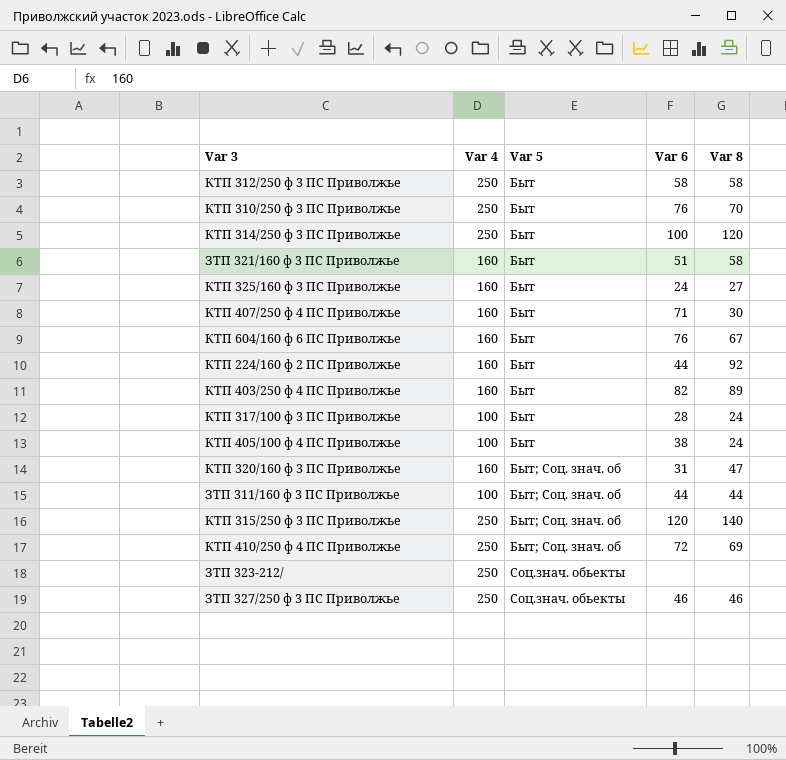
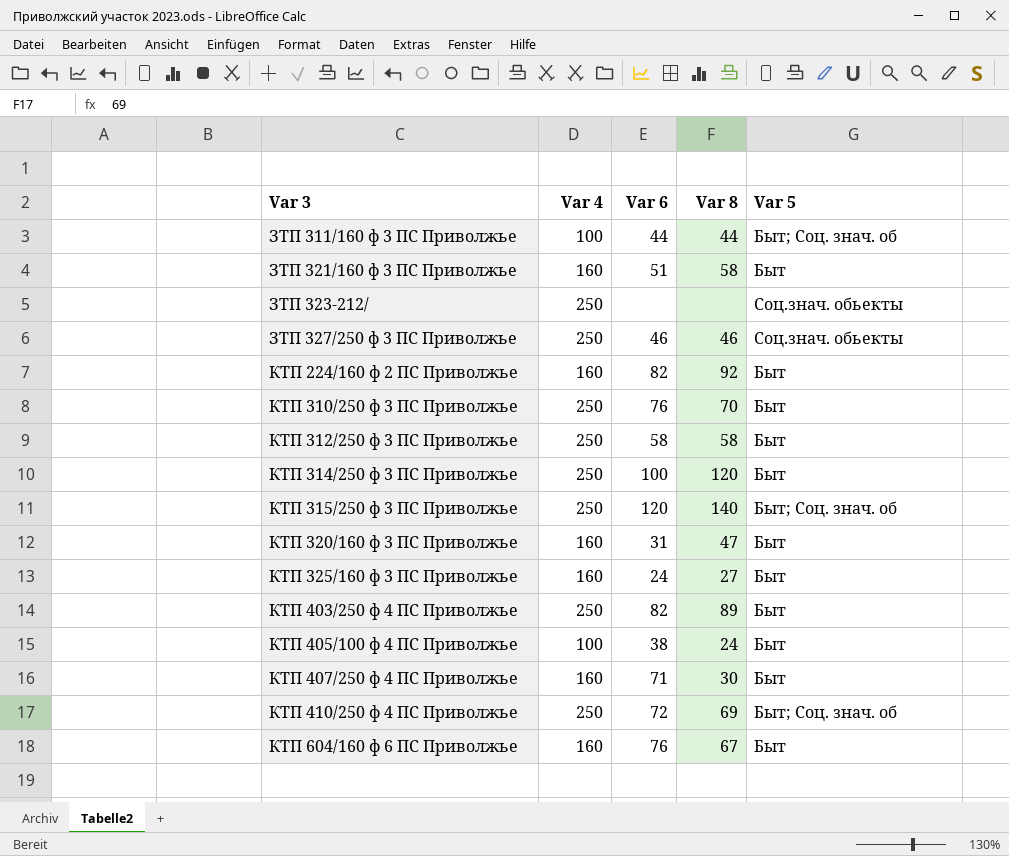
row order: Var 5 ascending -> Var 3 ascending
column Var 5 | position: 3 -> 5
row КТП 317/100 ф 3 ПС Приволжье: 100 | Быт | 28 | 24 -> none
КТП 224/160 ф 2 ПС Приволжье | Var 6: 44 -> 82
КТП 320/160 ф 3 ПС Приволжье | Var 5: Быт; Соц. знач. об -> Быт
КТП 403/250 ф 4 ПС Приволжье | Var 4: 160 -> 250

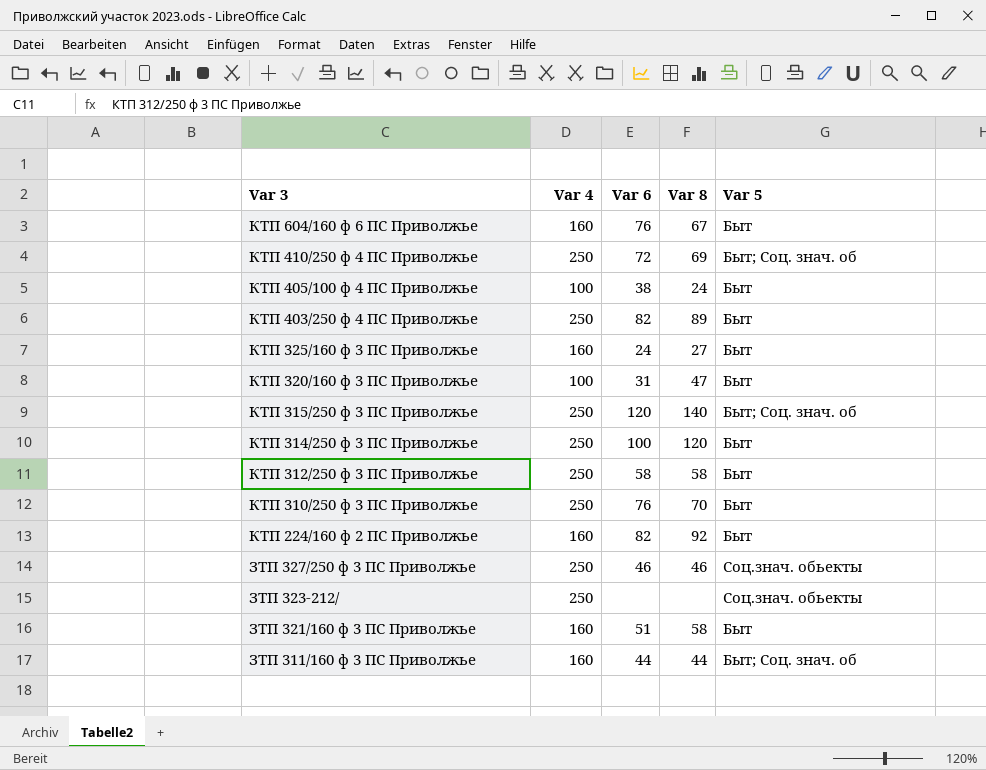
row order: Var 3 ascending -> Var 3 descending
row КТП 407/250 ф 4 ПС Приволжье: 160 | 71 | 30 | Быт -> none
КТП 320/160 ф 3 ПС Приволжье | Var 4: 160 -> 100
ЗТП 311/160 ф 3 ПС Приволжье | Var 4: 100 -> 160

